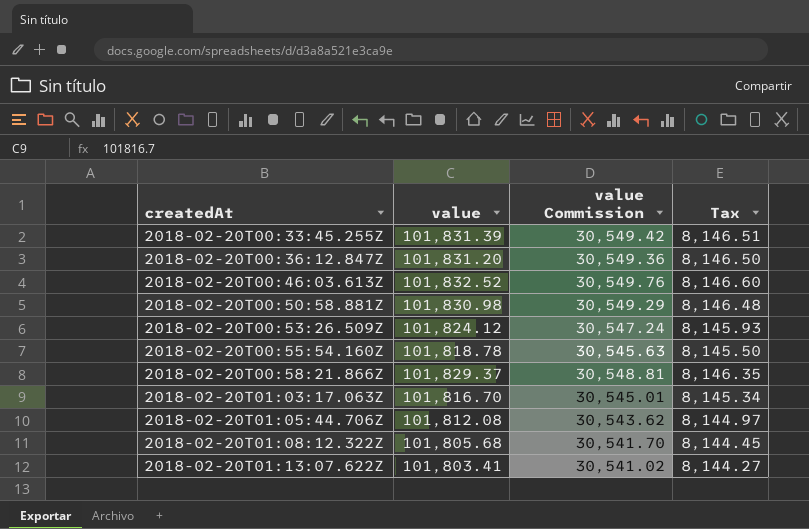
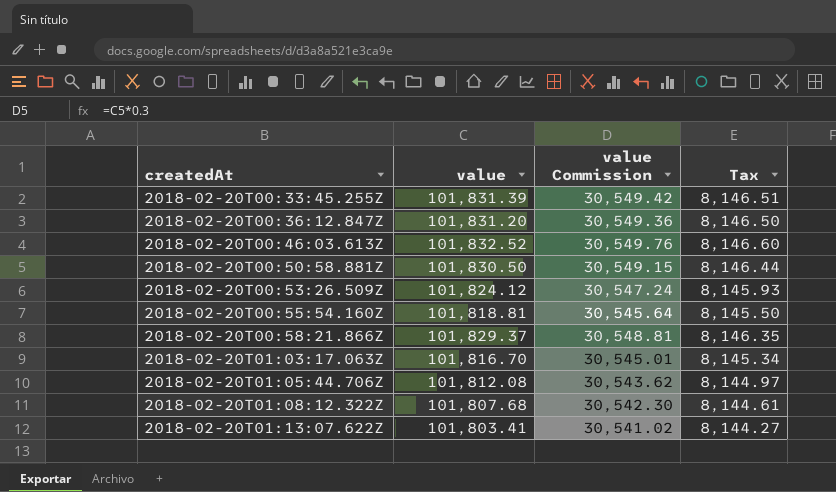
2018-02-20T00:50:58.881Z | value: 101,830.98 -> 101,830.50
2018-02-20T00:50:58.881Z | value Commission: 30,549.29 -> 30,549.15
2018-02-20T00:50:58.881Z | Tax: 8,146.48 -> 8,146.44
2018-02-20T00:55:54.160Z | value: 101,818.78 -> 101,818.81
2018-02-20T00:55:54.160Z | value Commission: 30,545.63 -> 30,545.64
2018-02-20T01:08:12.322Z | value: 101,805.68 -> 101,807.68
2018-02-20T01:08:12.322Z | value Commission: 30,541.70 -> 30,542.30
2018-02-20T01:08:12.322Z | Tax: 8,144.45 -> 8,144.61

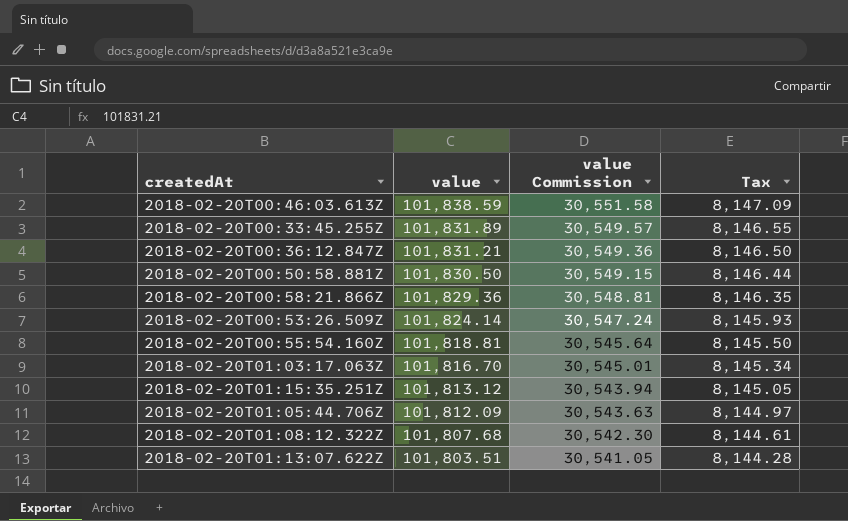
row order: createdAt ascending -> value descending
2018-02-20T00:46:03.613Z | value: 101,832.52 -> 101,838.59
2018-02-20T00:46:03.613Z | value Commission: 30,549.76 -> 30,551.58
2018-02-20T00:46:03.613Z | Tax: 8,146.60 -> 8,147.09
2018-02-20T00:33:45.255Z | value: 101,831.39 -> 101,831.89
2018-02-20T00:33:45.255Z | value Commission: 30,549.42 -> 30,549.57
2018-02-20T00:33:45.255Z | Tax: 8,146.51 -> 8,146.55
2018-02-20T00:36:12.847Z | value: 101,831.20 -> 101,831.21
2018-02-20T00:58:21.866Z | value: 101,829.37 -> 101,829.36
2018-02-20T00:53:26.509Z | value: 101,824.12 -> 101,824.14
row 2018-02-20T01:15:35.251Z: none -> 101,813.12 | 30,543.94 | 8,145.05
2018-02-20T01:05:44.706Z | value: 101,812.08 -> 101,812.09
2018-02-20T01:05:44.706Z | value Commission: 30,543.62 -> 30,543.63
2018-02-20T01:13:07.622Z | value: 101,803.41 -> 101,803.51
2018-02-20T01:13:07.622Z | value Commission: 30,541.02 -> 30,541.05
2018-02-20T01:13:07.622Z | Tax: 8,144.27 -> 8,144.28

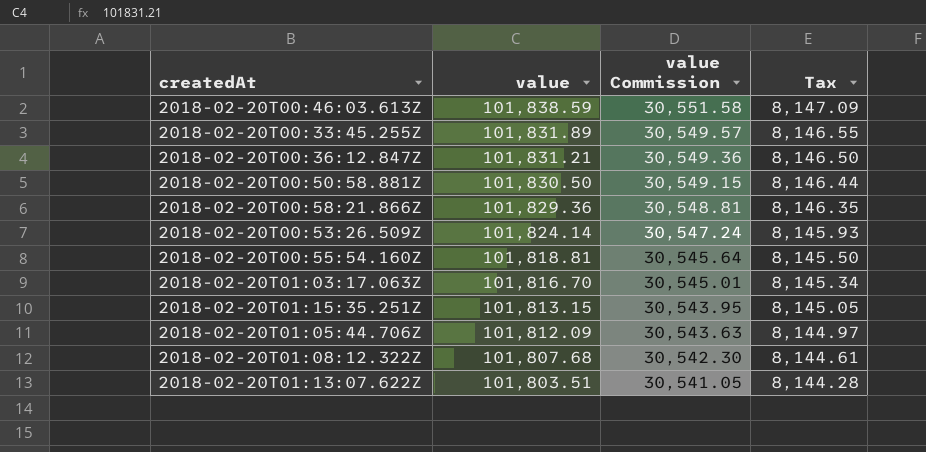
2018-02-20T01:15:35.251Z | value: 101,813.12 -> 101,813.15
2018-02-20T01:15:35.251Z | value Commission: 30,543.94 -> 30,543.95

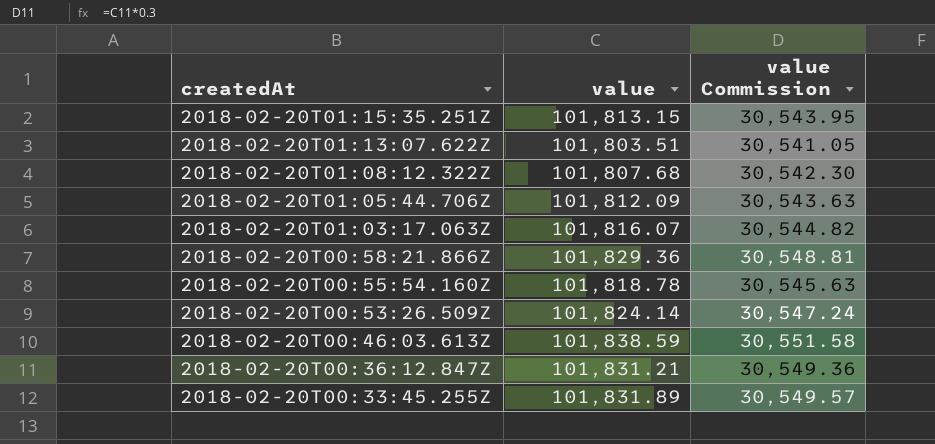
row order: value descending -> createdAt descending
column Tax | formula: [value] * 0.08 -> none
row 2018-02-20T00:50:58.881Z: 101,830.50 | 30,549.15 | 8,146.44 -> none
2018-02-20T01:03:17.063Z | value: 101,816.70 -> 101,816.07
2018-02-20T01:03:17.063Z | value Commission: 30,545.01 -> 30,544.82
2018-02-20T00:55:54.160Z | value: 101,818.81 -> 101,818.78
2018-02-20T00:55:54.160Z | value Commission: 30,545.64 -> 30,545.63

